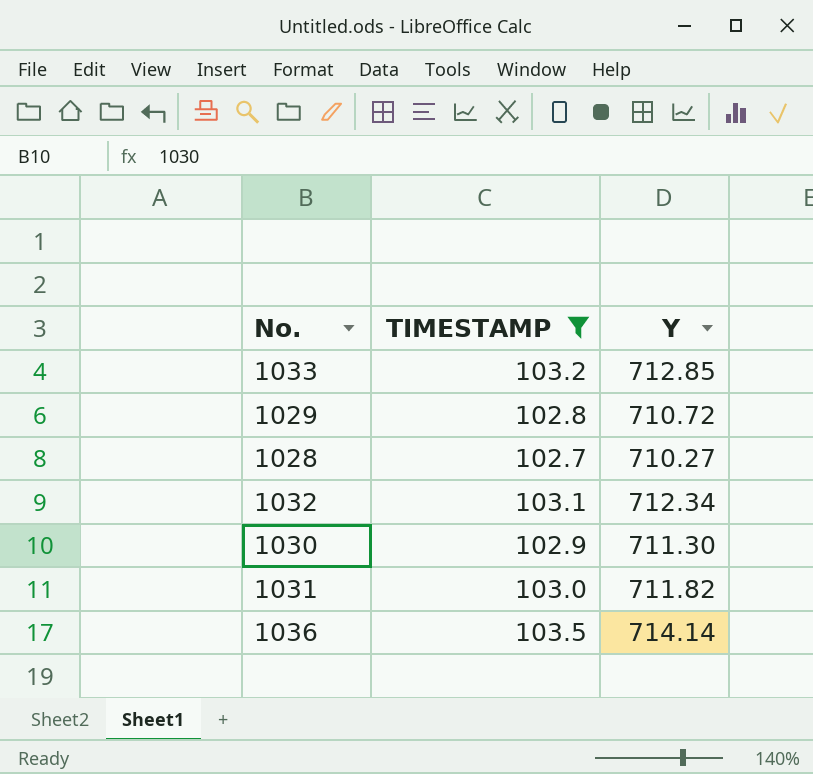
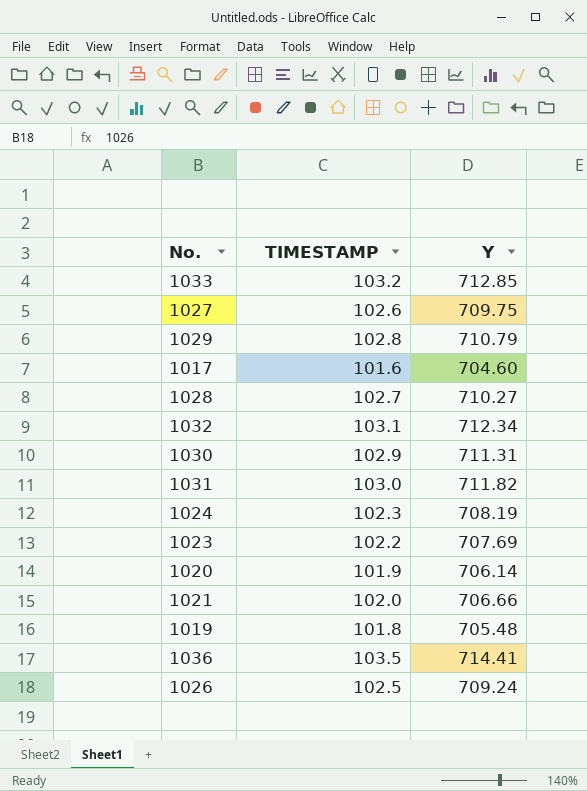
filter: TIMESTAMP >= 102.7 -> none
1029 | Y: 710.72 -> 710.79
1030 | Y: 711.30 -> 711.31
1036 | Y: 714.14 -> 714.41

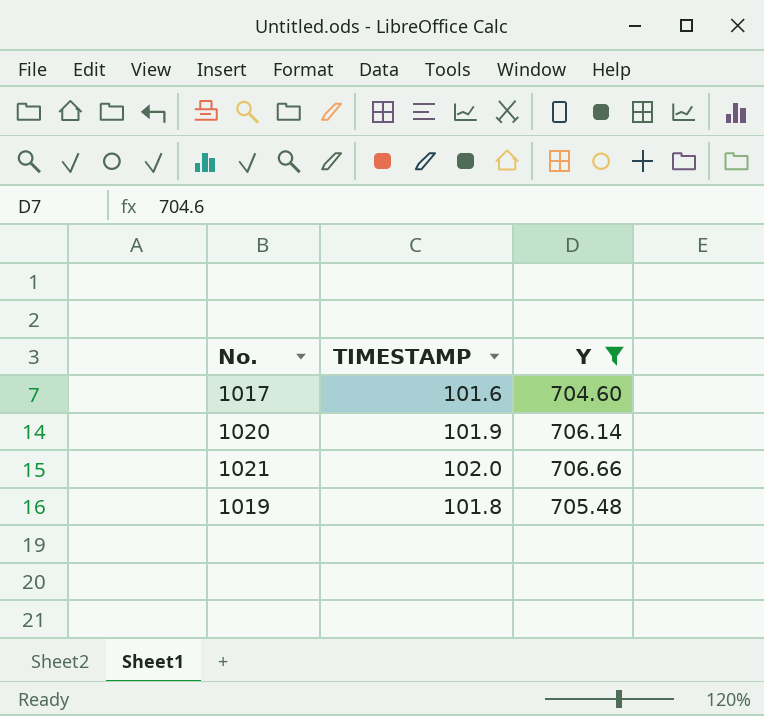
filter: none -> Y <= 706.66

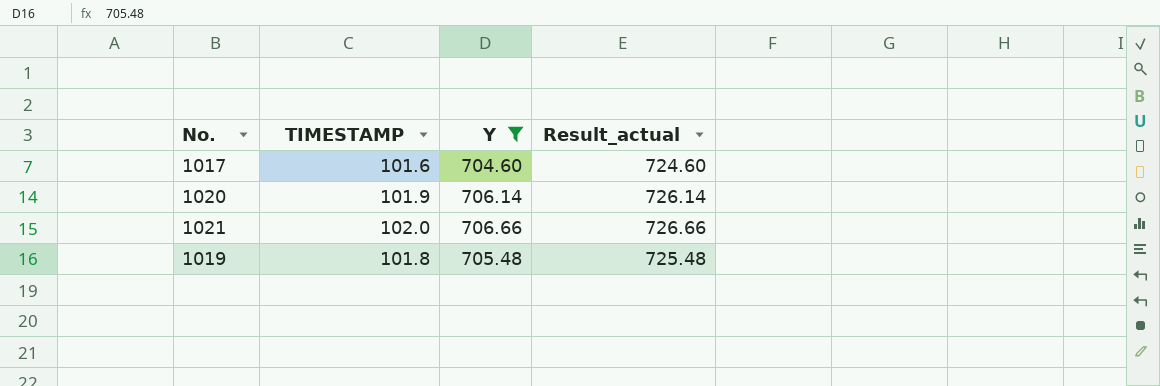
column Result_actual | formula: none -> [Y] + 20

